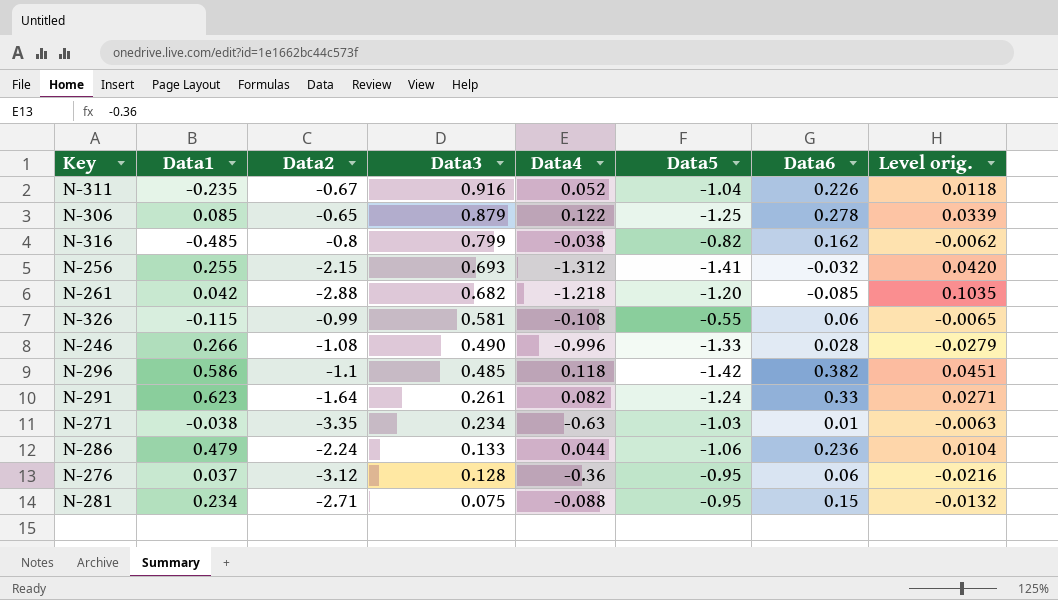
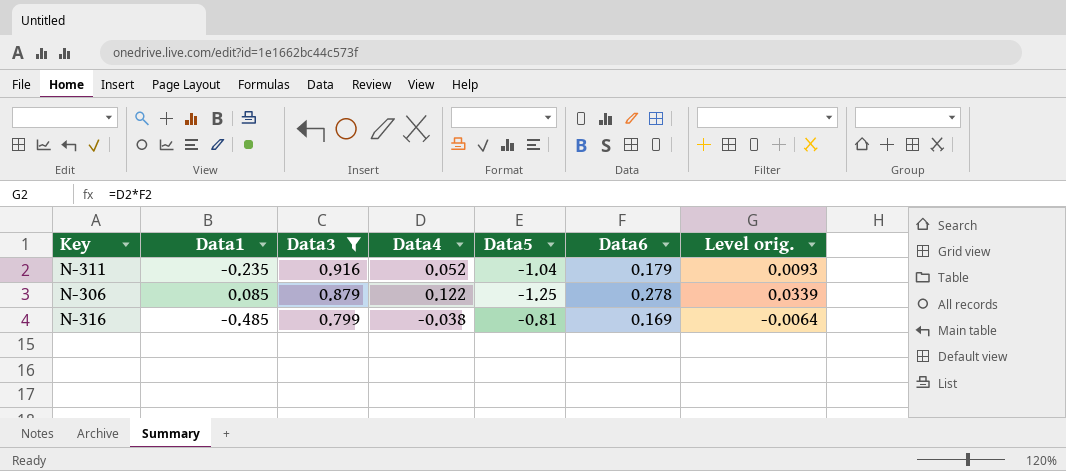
filter: none -> Data3 >= 0.799
column Data2 | position: 3 -> none
N-311 | Data6: 0.226 -> 0.179
N-311 | Level orig.: 0.0118 -> 0.0093
N-316 | Data5: -0.82 -> -0.81
N-316 | Data6: 0.162 -> 0.169
N-316 | Level orig.: -0.0062 -> -0.0064

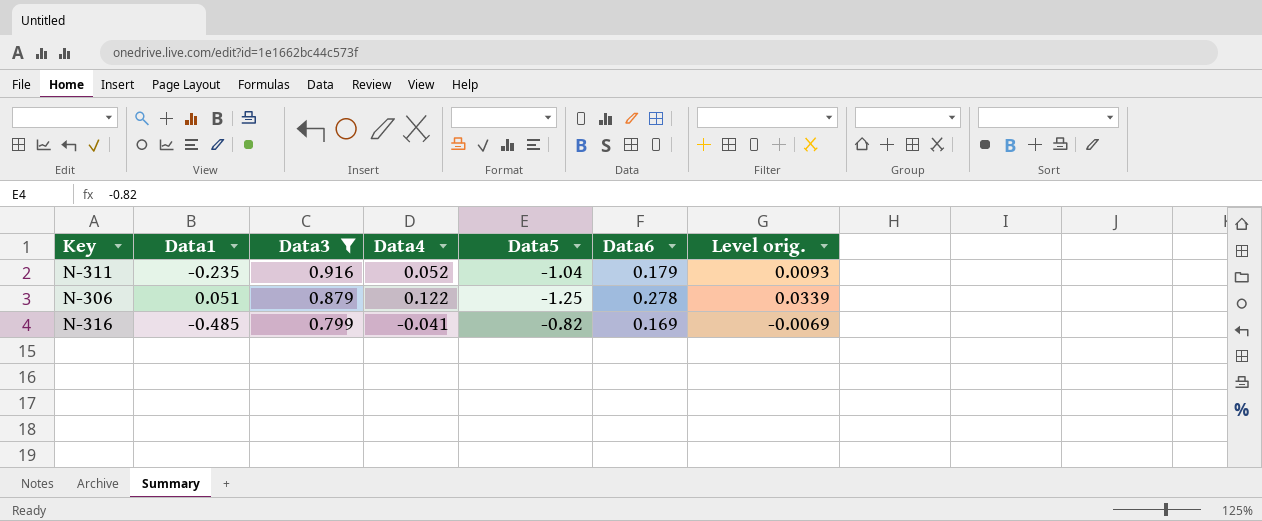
N-306 | Data1: 0.085 -> 0.051
N-316 | Data4: -0.038 -> -0.041
N-316 | Data5: -0.81 -> -0.82
N-316 | Level orig.: -0.0064 -> -0.0069

